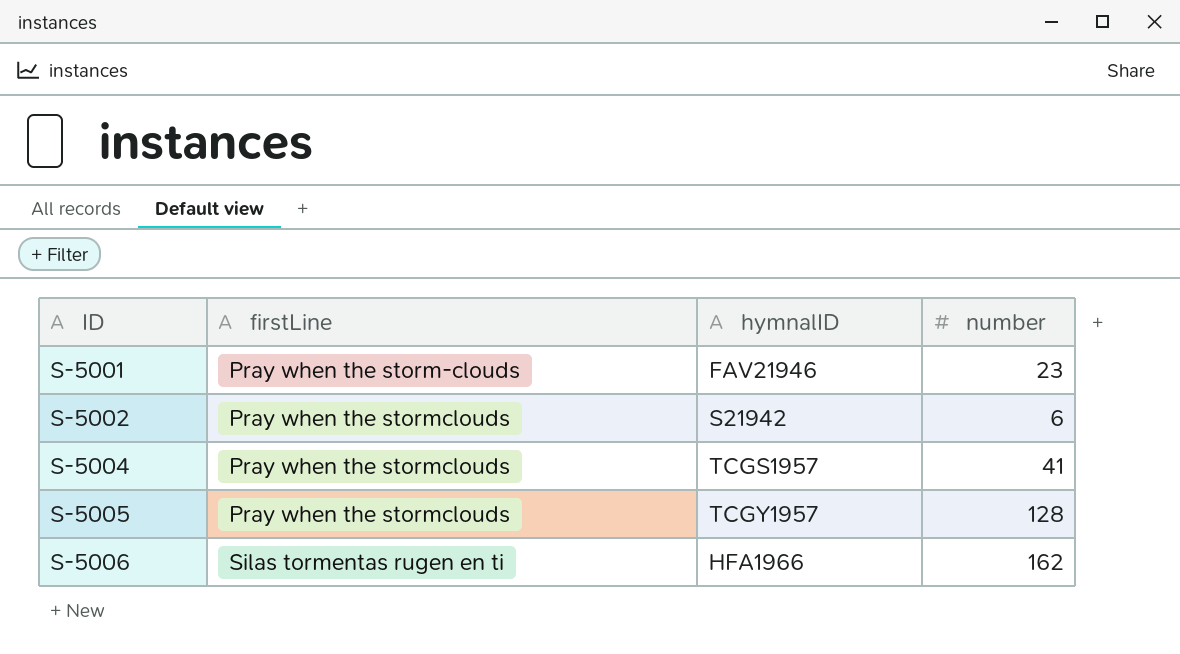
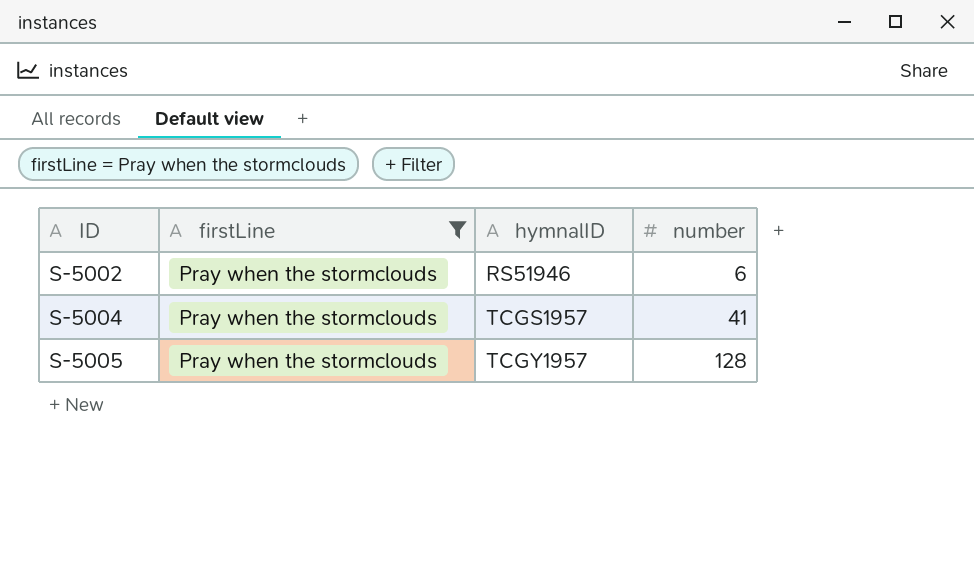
filter: none -> firstLine = Pray when the stormclouds
S-5002 | hymnalID: S21942 -> RS51946

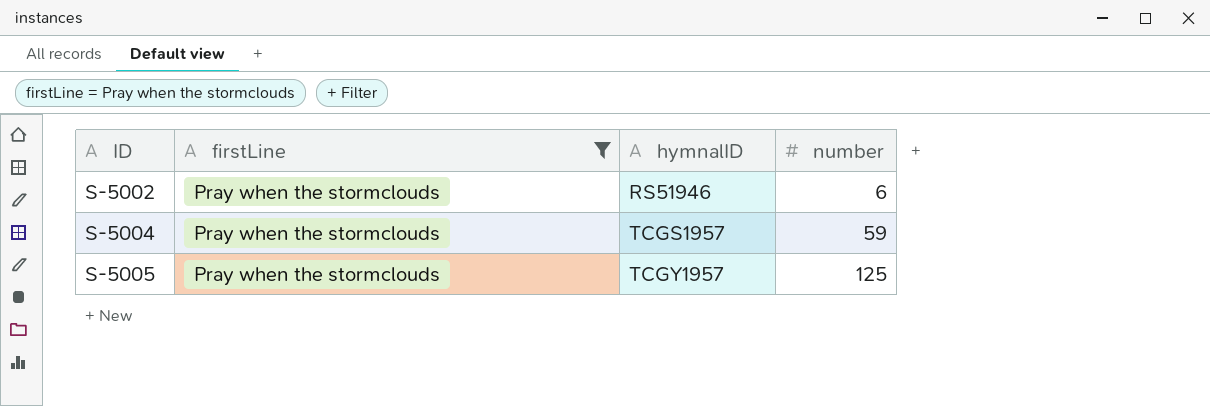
S-5004 | number: 41 -> 59
S-5005 | number: 128 -> 125

